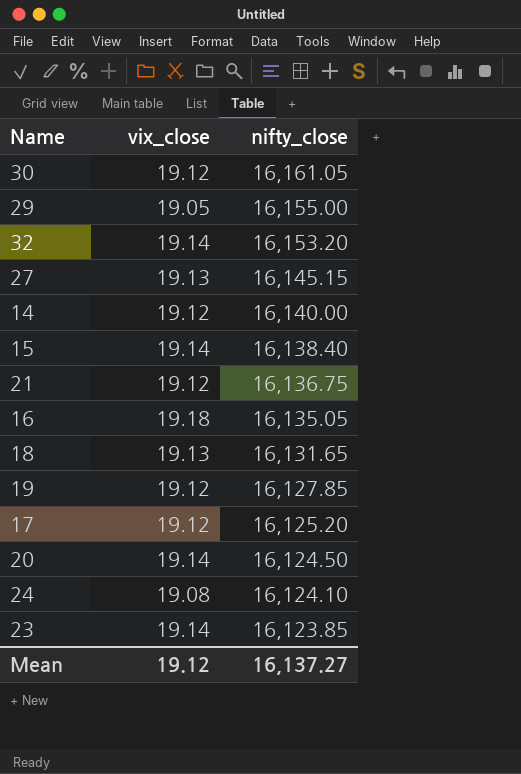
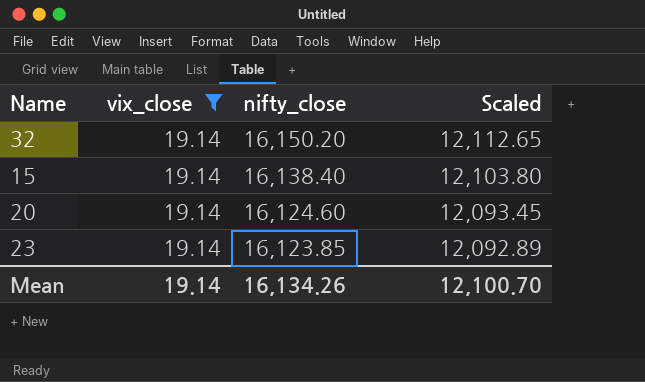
filter: none -> vix_close = 19.14
column Scaled | formula: none -> [nifty_close] * 0.75
32 | nifty_close: 16,153.20 -> 16,150.20
20 | nifty_close: 16,124.50 -> 16,124.60
Mean | vix_close: 19.12 -> 19.14
Mean | nifty_close: 16,137.27 -> 16,134.26

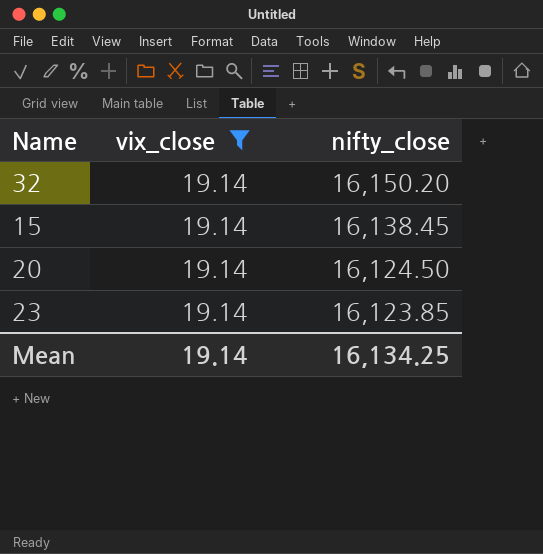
column Scaled | formula: [nifty_close] * 0.75 -> none
15 | nifty_close: 16,138.40 -> 16,138.45
20 | nifty_close: 16,124.60 -> 16,124.50
Mean | nifty_close: 16,134.26 -> 16,134.25

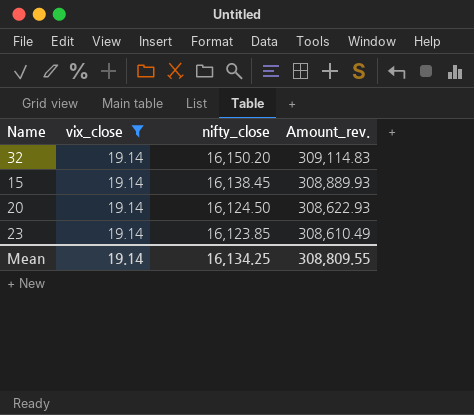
column Amount_rev. | formula: none -> [vix_close] * [nifty_close]

